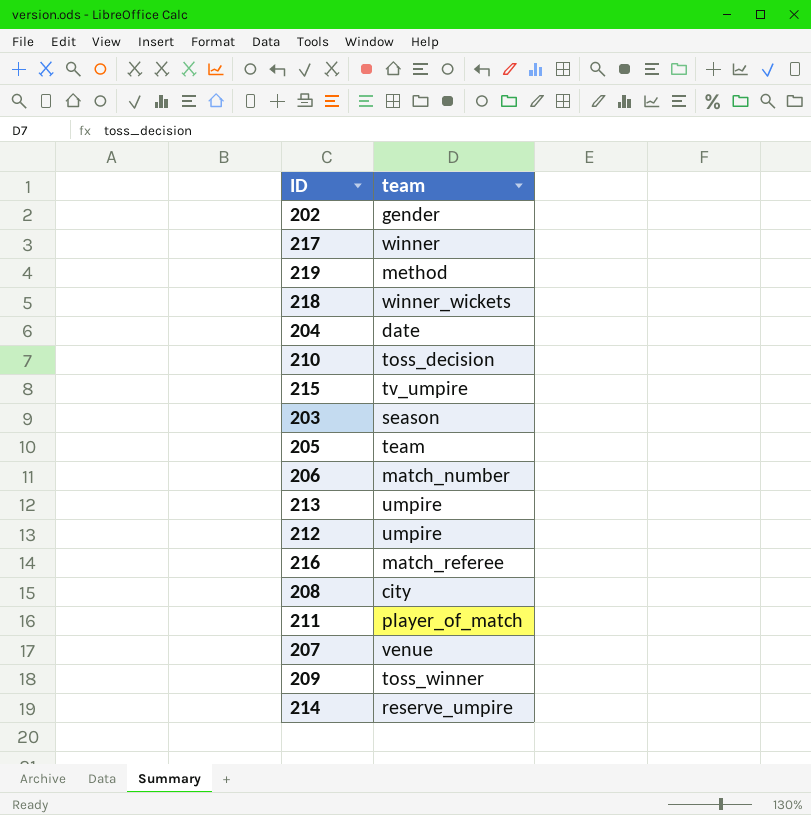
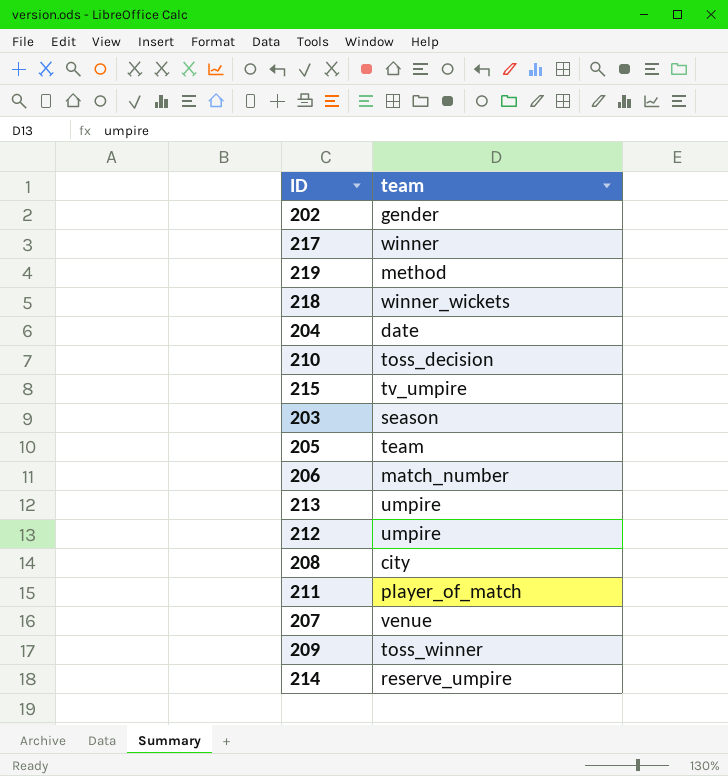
row 216: match_referee -> none

